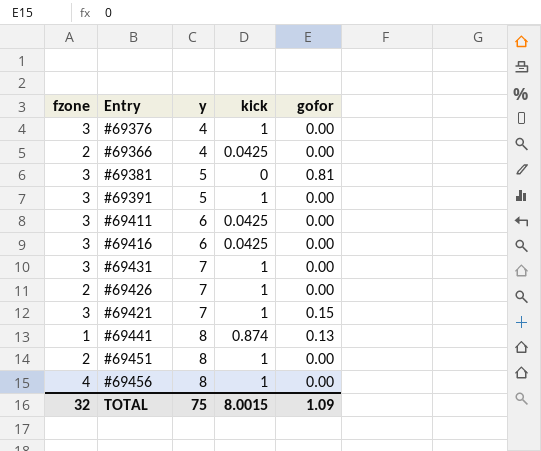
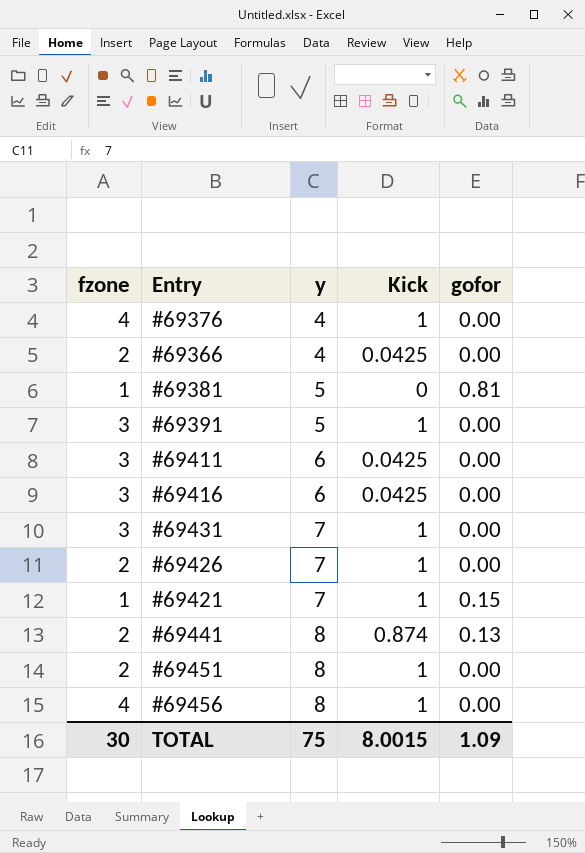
column name: kick -> Kick
#69376 | fzone: 3 -> 4
#69381 | fzone: 3 -> 1
#69421 | fzone: 3 -> 1
#69441 | fzone: 1 -> 2
TOTAL | fzone: 32 -> 30

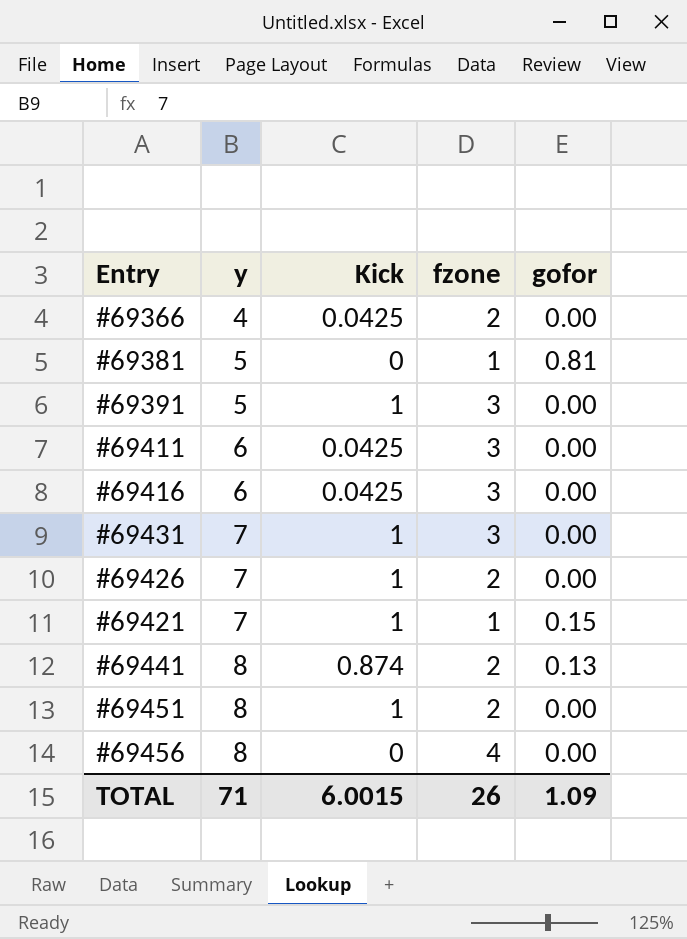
column fzone | position: 1 -> 4
row #69376: 4 | 4 | 1 | 0.00 -> none
#69456 | Kick: 1 -> 0
TOTAL | y: 75 -> 71
TOTAL | Kick: 8.0015 -> 6.0015
TOTAL | fzone: 30 -> 26

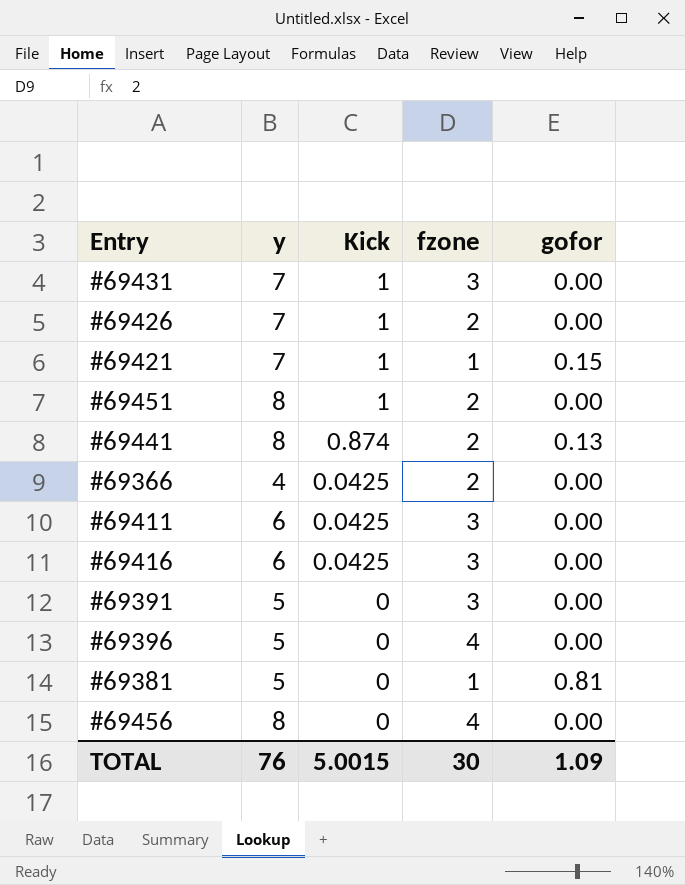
row order: y ascending -> Kick descending
#69391 | Kick: 1 -> 0
row #69396: none -> 5 | 0 | 4 | 0.00
TOTAL | y: 71 -> 76
TOTAL | Kick: 6.0015 -> 5.0015
TOTAL | fzone: 26 -> 30

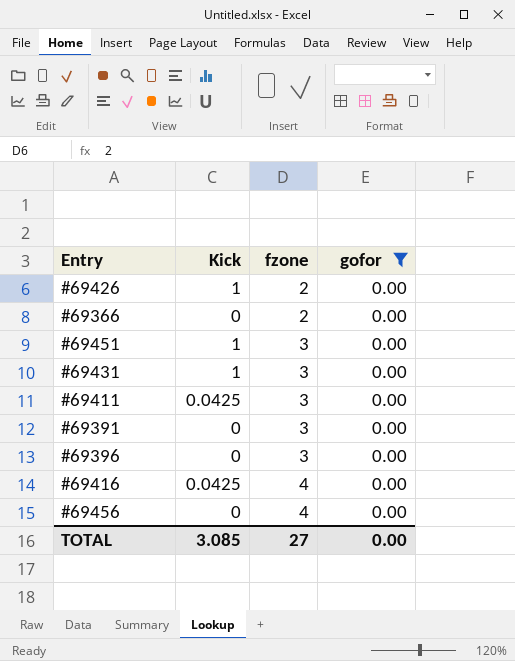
filter: none -> gofor = 0.00
row order: Kick descending -> fzone ascending
column y | position: 2 -> none
#69366 | Kick: 0.0425 -> 0
#69451 | fzone: 2 -> 3
#69396 | fzone: 4 -> 3
#69416 | fzone: 3 -> 4
TOTAL | Kick: 5.0015 -> 3.085
TOTAL | fzone: 30 -> 27
TOTAL | gofor: 1.09 -> 0.00

